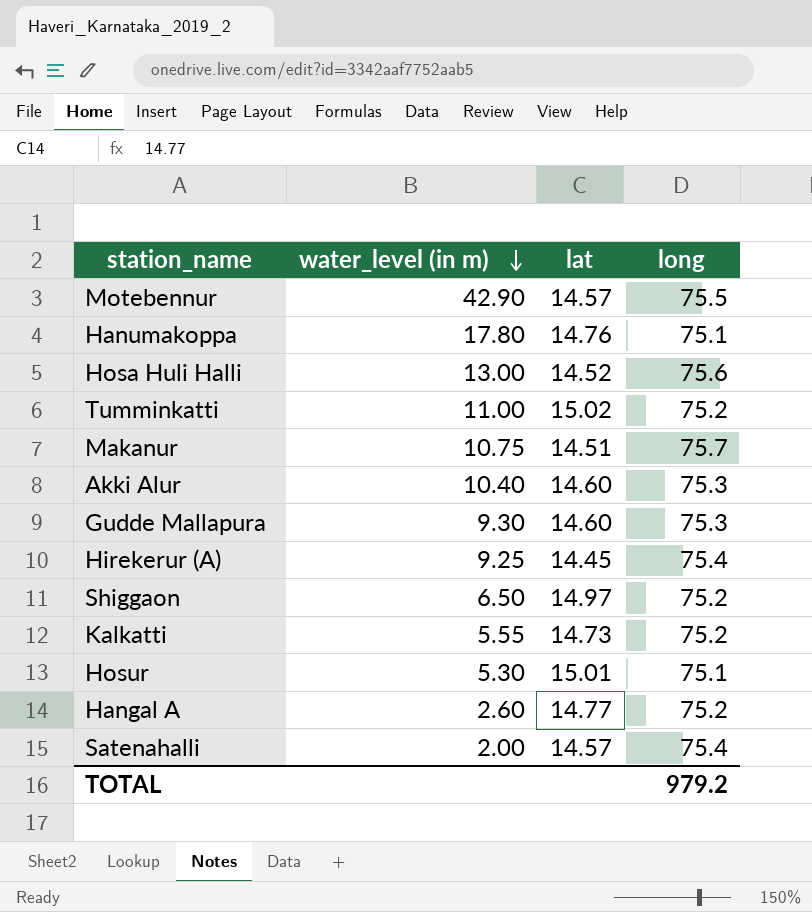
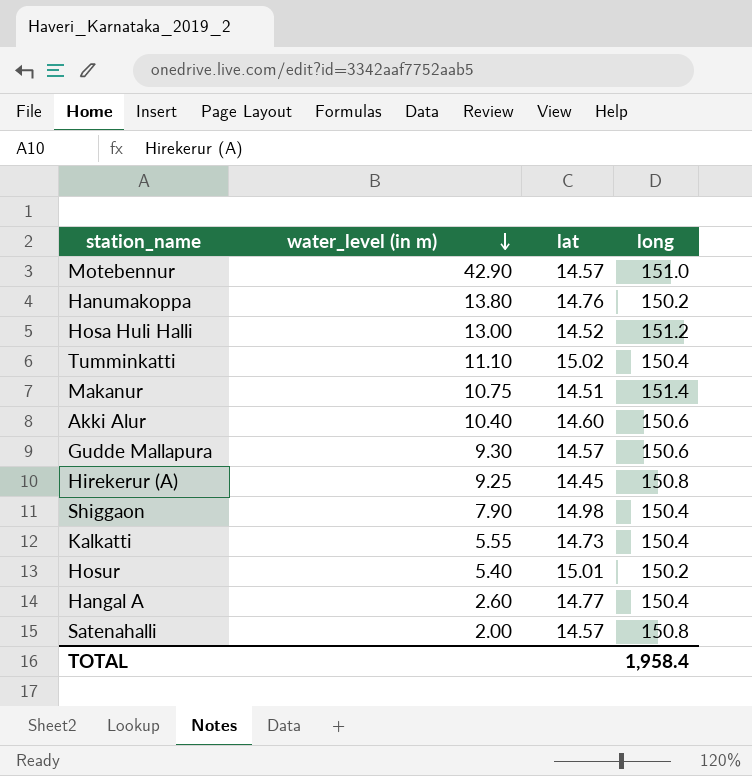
Motebennur | long: 75.5 -> 151.0
Hanumakoppa | water_level (in m): 17.80 -> 13.80
Hanumakoppa | long: 75.1 -> 150.2
Hosa Huli Halli | long: 75.6 -> 151.2
Tumminkatti | water_level (in m): 11.00 -> 11.10
Tumminkatti | long: 75.2 -> 150.4
Makanur | long: 75.7 -> 151.4
Akki Alur | long: 75.3 -> 150.6
Gudde Mallapura | lat: 14.60 -> 14.57
Gudde Mallapura | long: 75.3 -> 150.6
Hirekerur (A) | long: 75.4 -> 150.8
Shiggaon | water_level (in m): 6.50 -> 7.90
Shiggaon | lat: 14.97 -> 14.98
Shiggaon | long: 75.2 -> 150.4
Kalkatti | long: 75.2 -> 150.4
Hosur | water_level (in m): 5.30 -> 5.40
Hosur | long: 75.1 -> 150.2
Hangal A | long: 75.2 -> 150.4
Satenahalli | long: 75.4 -> 150.8
TOTAL | long: 979.2 -> 1,958.4

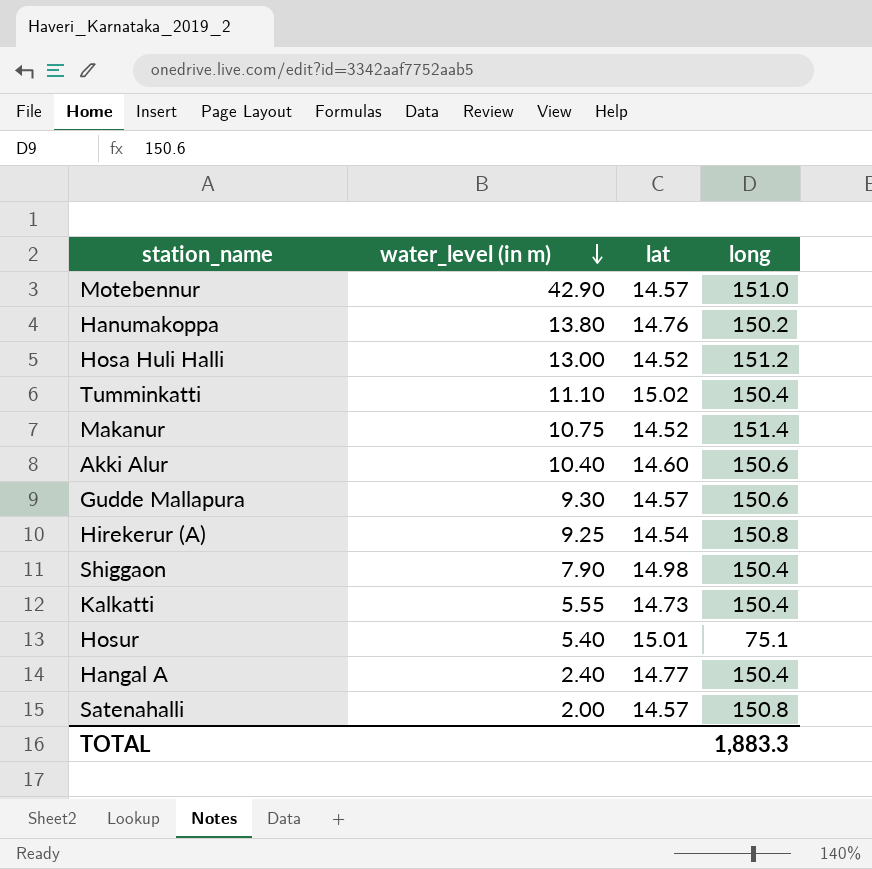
Makanur | lat: 14.51 -> 14.52
Hirekerur (A) | lat: 14.45 -> 14.54
Hosur | long: 150.2 -> 75.1
Hangal A | water_level (in m): 2.60 -> 2.40
TOTAL | long: 1,958.4 -> 1,883.3

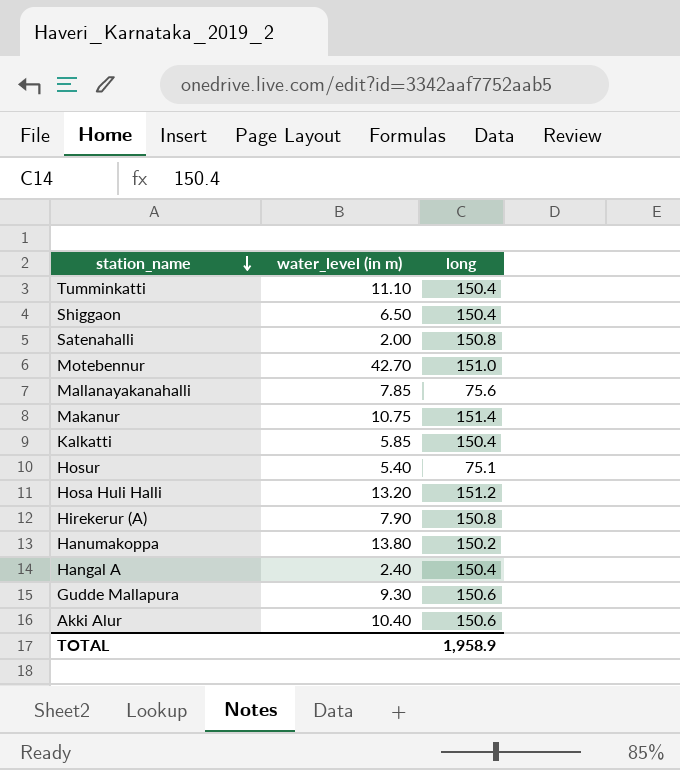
row order: water_level (in m) descending -> station_name descending
column lat | position: 3 -> none
Shiggaon | water_level (in m): 7.90 -> 6.50
Motebennur | water_level (in m): 42.90 -> 42.70
row Mallanayakanahalli: none -> 7.85 | 75.6
Kalkatti | water_level (in m): 5.55 -> 5.85
Hosa Huli Halli | water_level (in m): 13.00 -> 13.20
Hirekerur (A) | water_level (in m): 9.25 -> 7.90
TOTAL | long: 1,883.3 -> 1,958.9

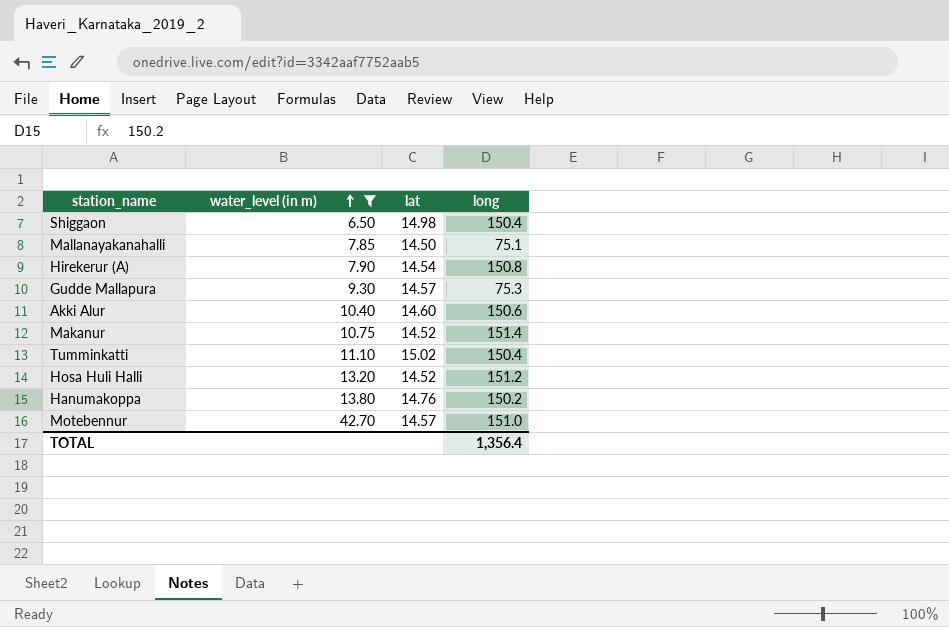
filter: none -> water_level (in m) >= 6.50
row order: station_name descending -> water_level (in m) ascending
column lat | position: none -> 3
Mallanayakanahalli | long: 75.6 -> 75.1
Gudde Mallapura | long: 150.6 -> 75.3
TOTAL | long: 1,958.9 -> 1,356.4

